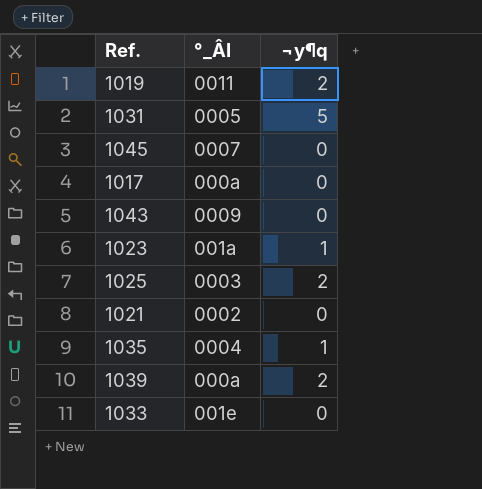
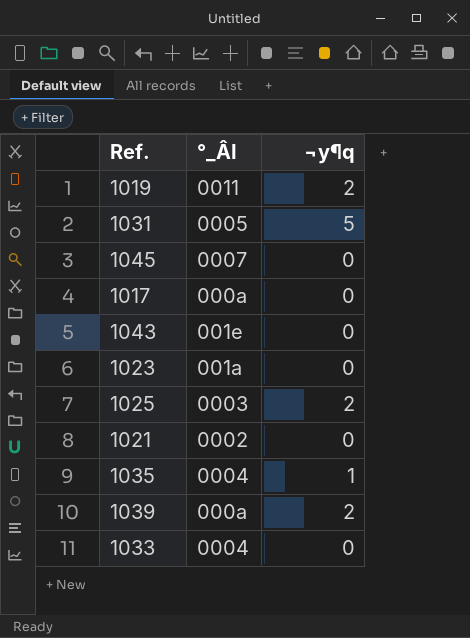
1043 | °_ÂI: 0009 -> 001e
1023 | ¬y¶q: 1 -> 0
1033 | °_ÂI: 001e -> 0004

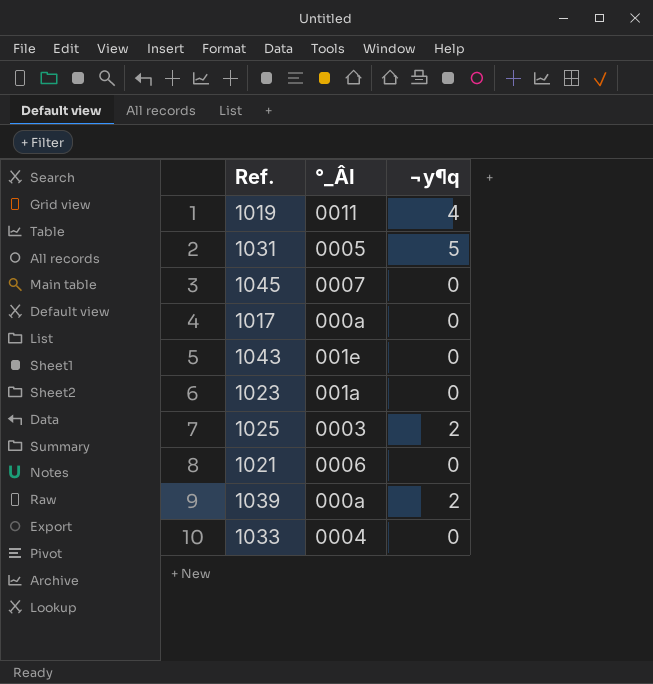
row 1035: 0004 | 1 -> none
1019 | ¬y¶q: 2 -> 4
1021 | °_ÂI: 0002 -> 0006

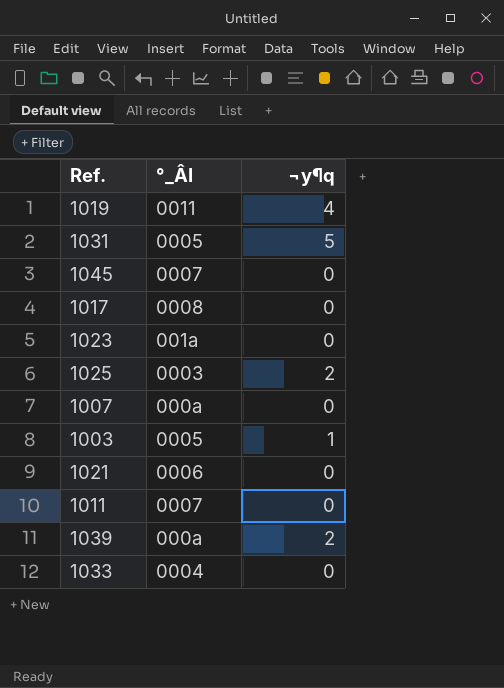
row 1043: 001e | 0 -> none
1017 | °_ÂI: 000a -> 0008
row 1007: none -> 000a | 0
row 1003: none -> 0005 | 1
row 1011: none -> 0007 | 0

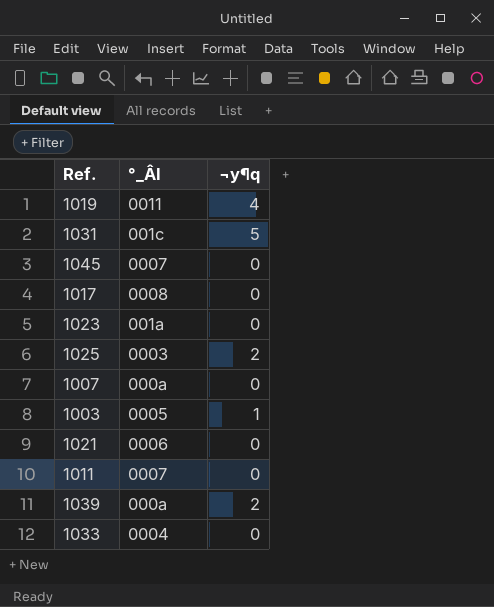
1031 | °_ÂI: 0005 -> 001c

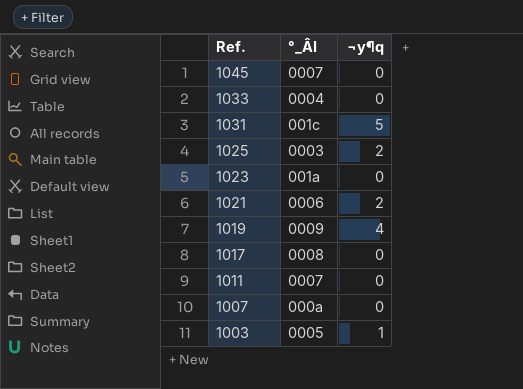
row order: none -> Ref. descending
row 1039: 000a | 2 -> none
1021 | ¬y¶q: 0 -> 2
1019 | °_ÂI: 0011 -> 0009

